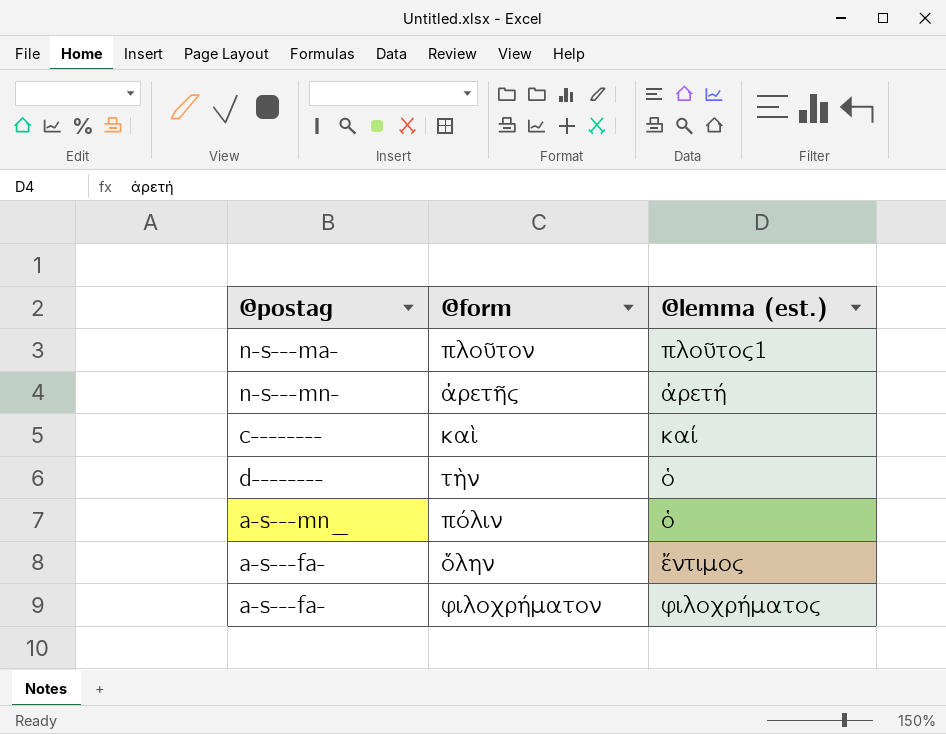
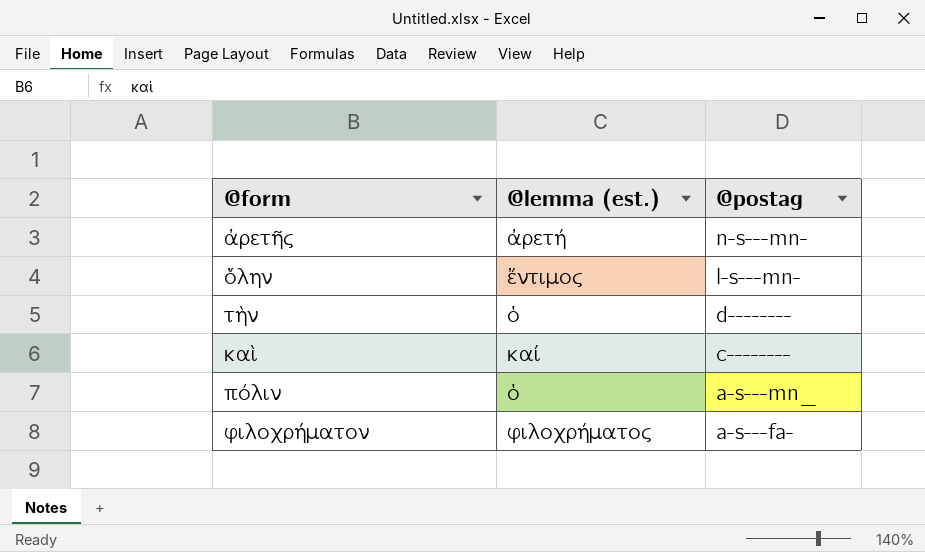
row order: none -> @postag descending
column @postag | position: 1 -> 3
row πλοῦτον: n-s---ma- | πλοῦτος1 -> none
ὅλην | @postag: a-s---fa- -> l-s---mn-

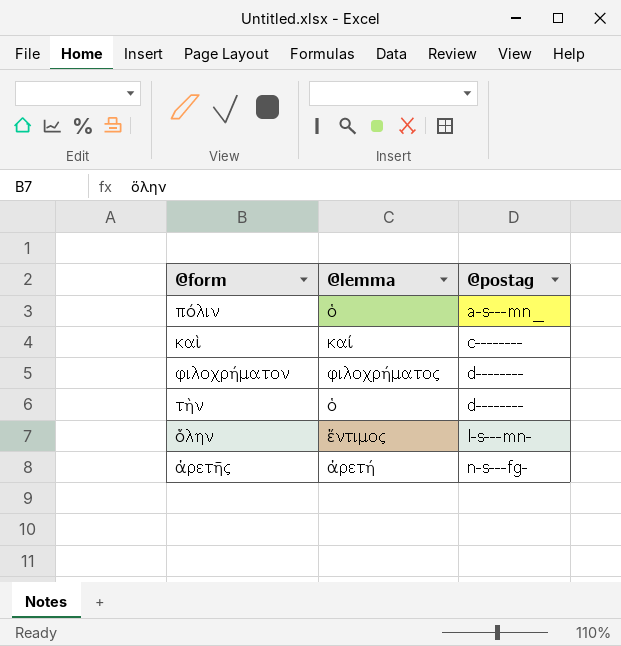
row order: @postag descending -> @postag ascending
column name: @lemma (est.) -> @lemma
φιλοχρήματον | @postag: a-s---fa- -> d--------
ἀρετῆς | @postag: n-s---mn- -> n-s---fg-

